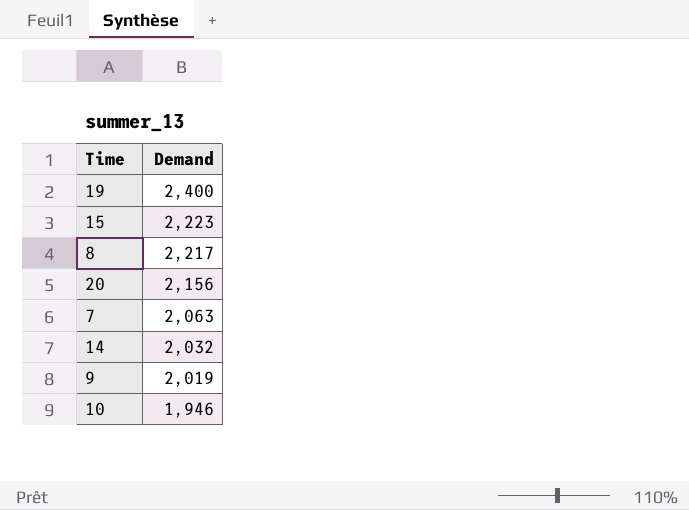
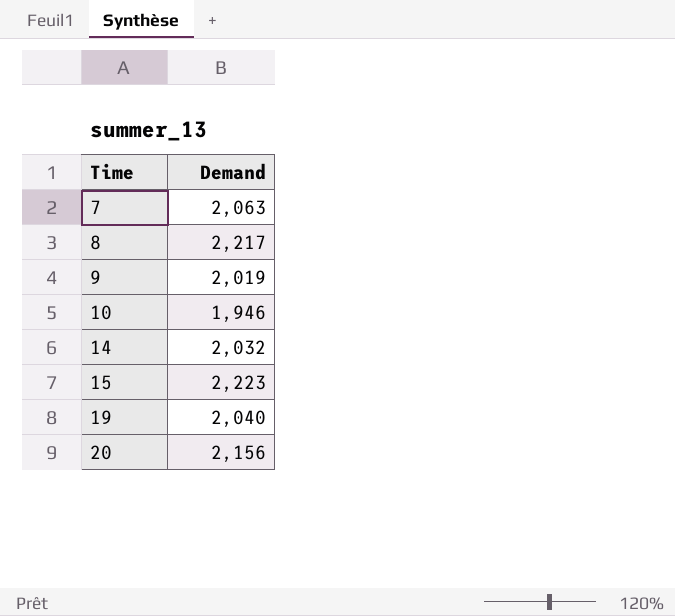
row order: Demand descending -> Time ascending
19 | Demand: 2,400 -> 2,040

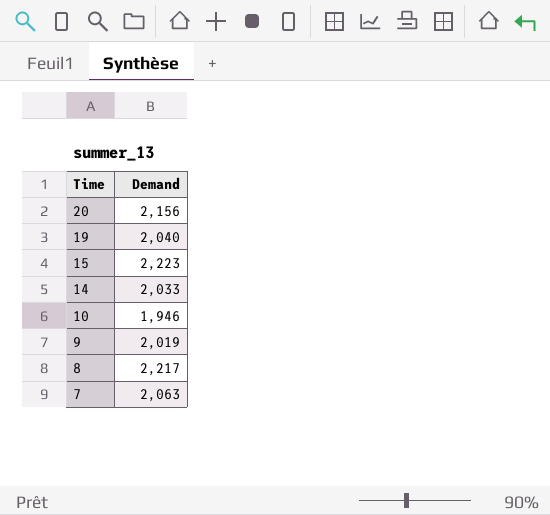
row order: Time ascending -> Time descending
14 | Demand: 2,032 -> 2,033

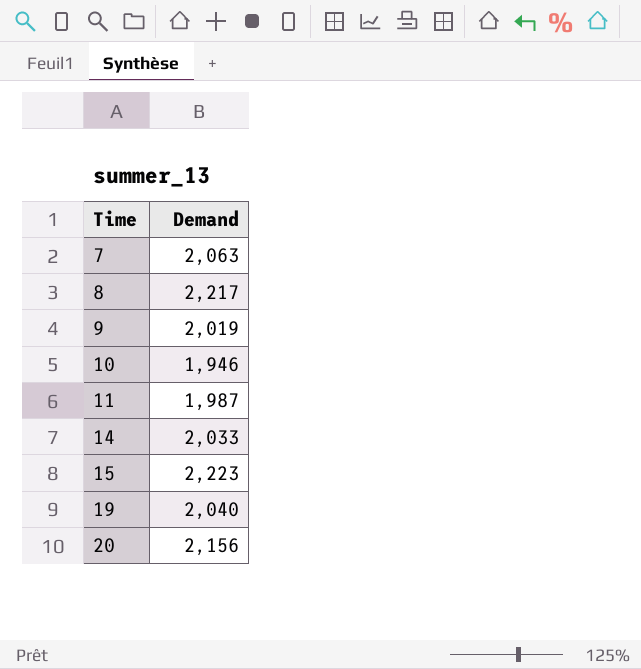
row order: Time descending -> Time ascending
row 11: none -> 1,987

